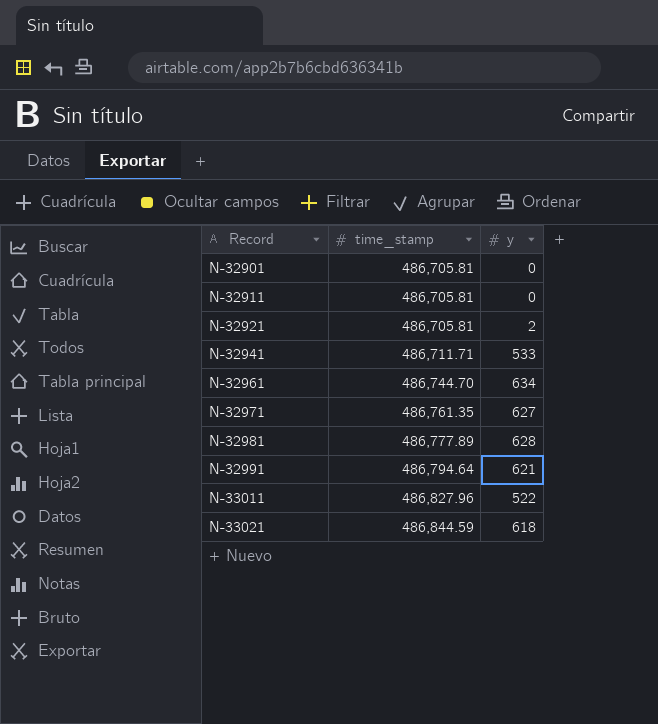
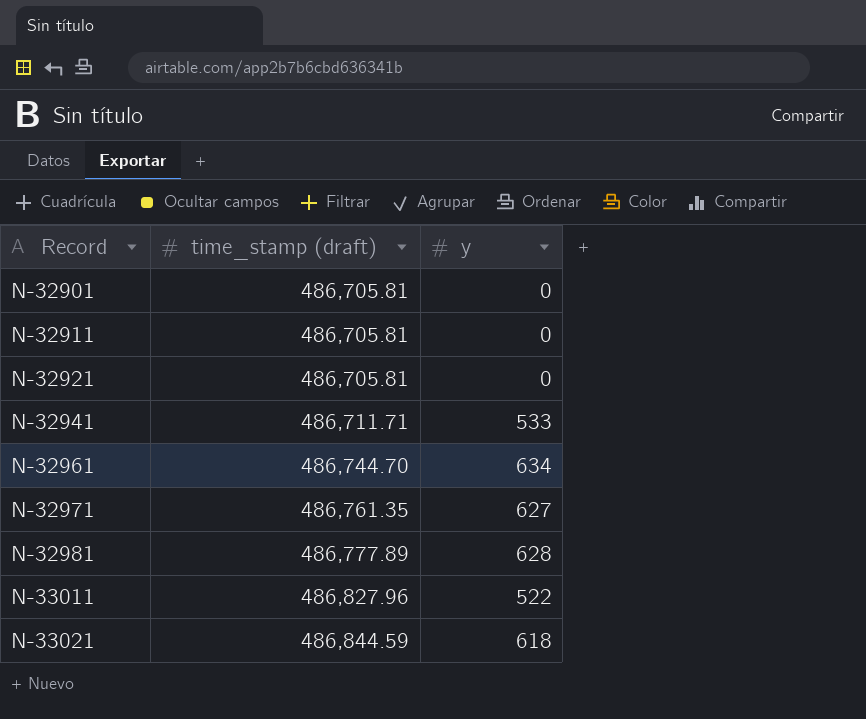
column name: time_stamp -> time_stamp (draft)
row N-32991: 486,794.64 | 621 -> none
N-32921 | y: 2 -> 0

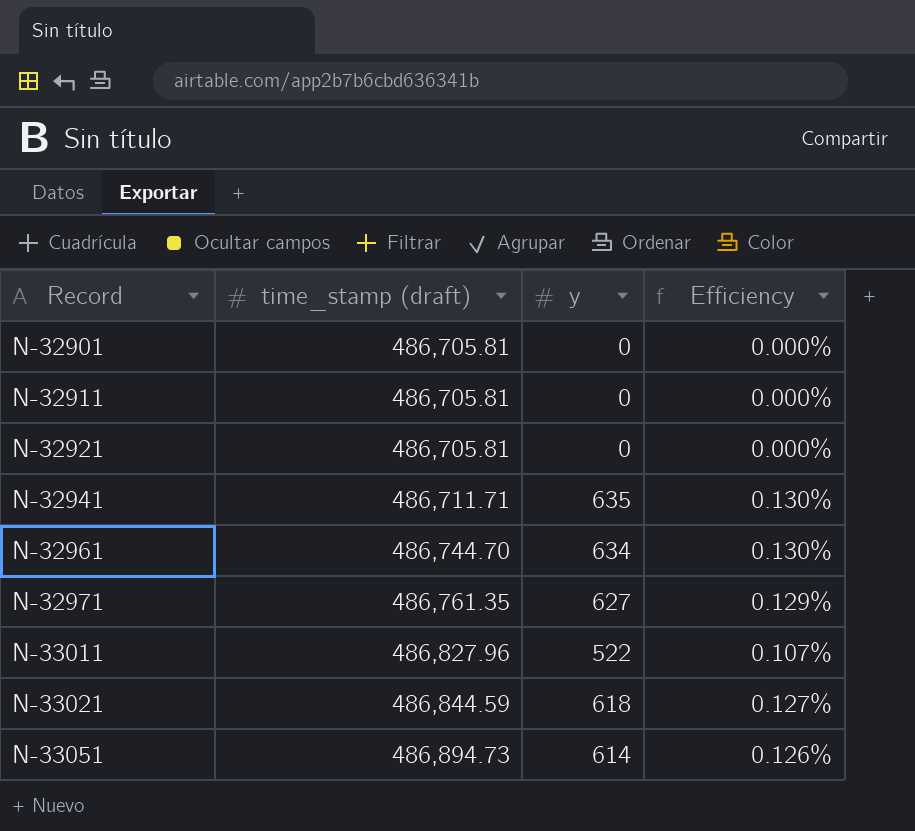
column Efficiency | formula: none -> [y] / [time_stamp (draft)]
row N-32981: 486,777.89 | 628 -> none
N-32941 | y: 533 -> 635
row N-33051: none -> 486,894.73 | 614 | 0.126%

